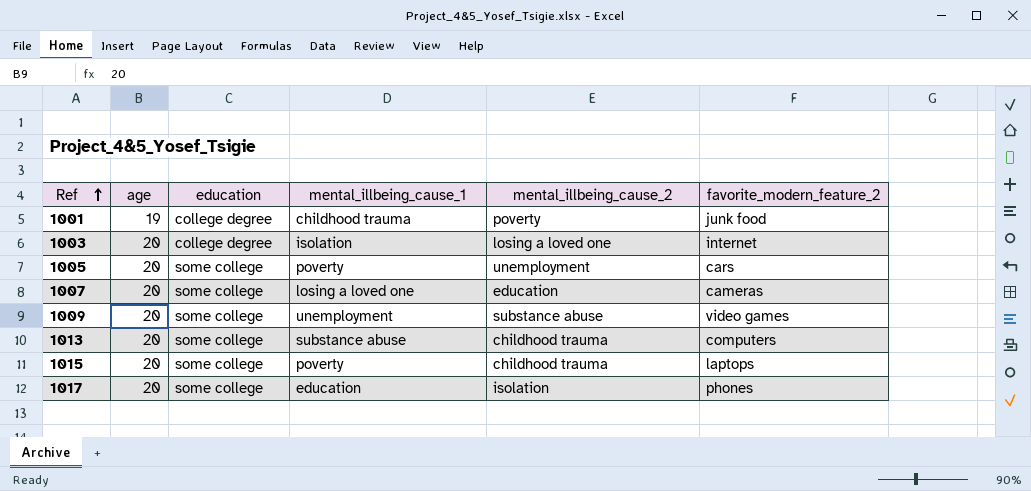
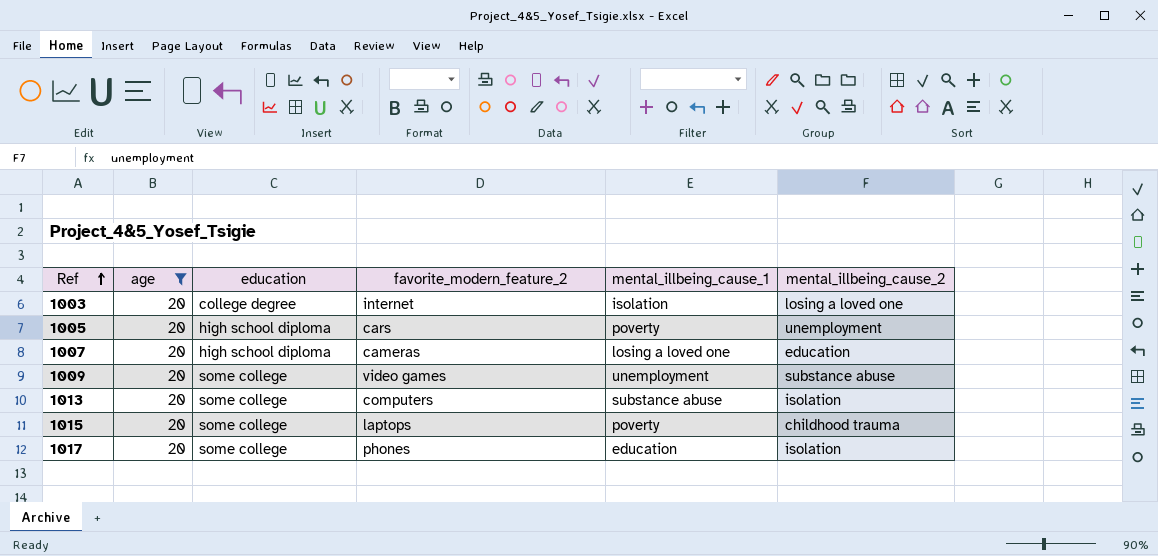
filter: none -> age = 20
column favorite_modern_feature_2 | position: 6 -> 4
1005 | education: some college -> high school diploma
1007 | education: some college -> high school diploma
1013 | mental_illbeing_cause_2: childhood trauma -> isolation

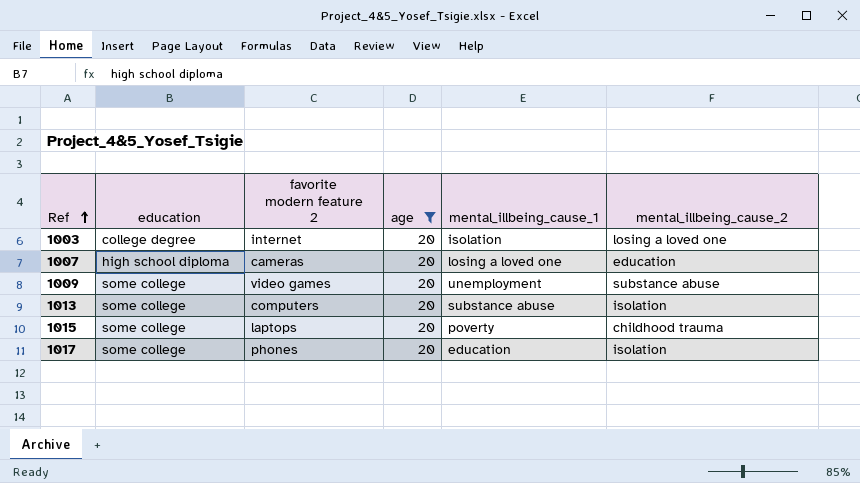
column name: favorite_modern_feature_2 -> favorite modern feature 2
column age | position: 2 -> 4
row 1005: 20 | high school diploma | cars | poverty | unemployment -> none

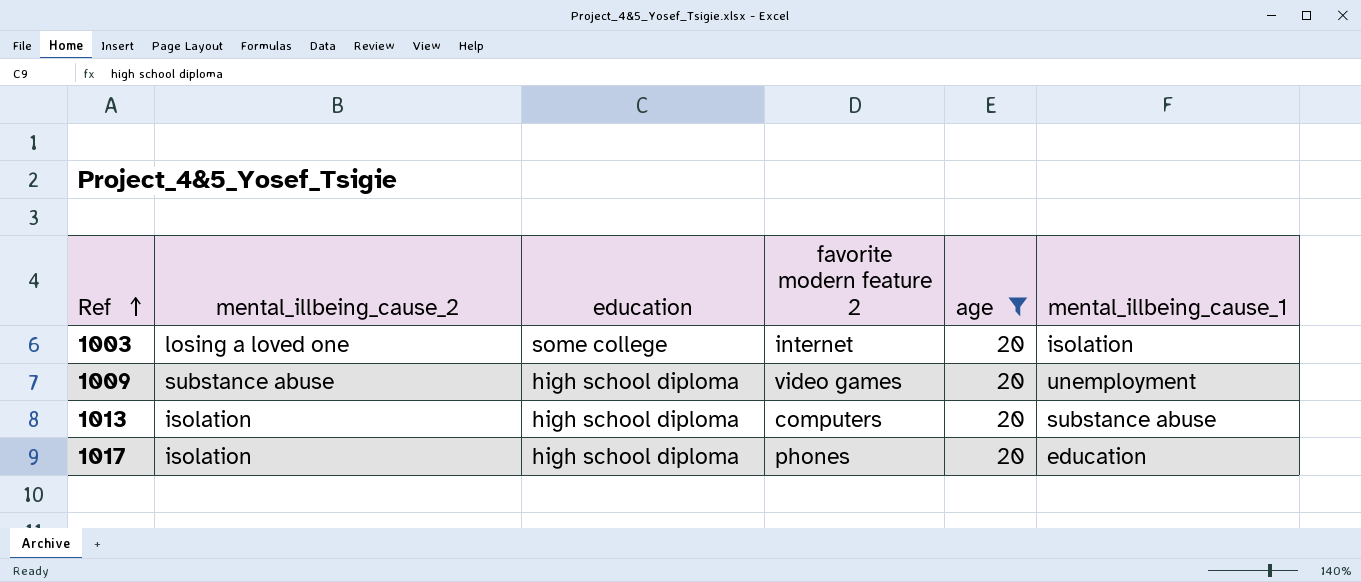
column mental_illbeing_cause_2 | position: 6 -> 2
row 1007: high school diploma | cameras | 20 | losing a loved one | education -> none
row 1015: some college | laptops | 20 | poverty | childhood trauma -> none
1003 | education: college degree -> some college
1009 | education: some college -> high school diploma
1013 | education: some college -> high school diploma
1017 | education: some college -> high school diploma

